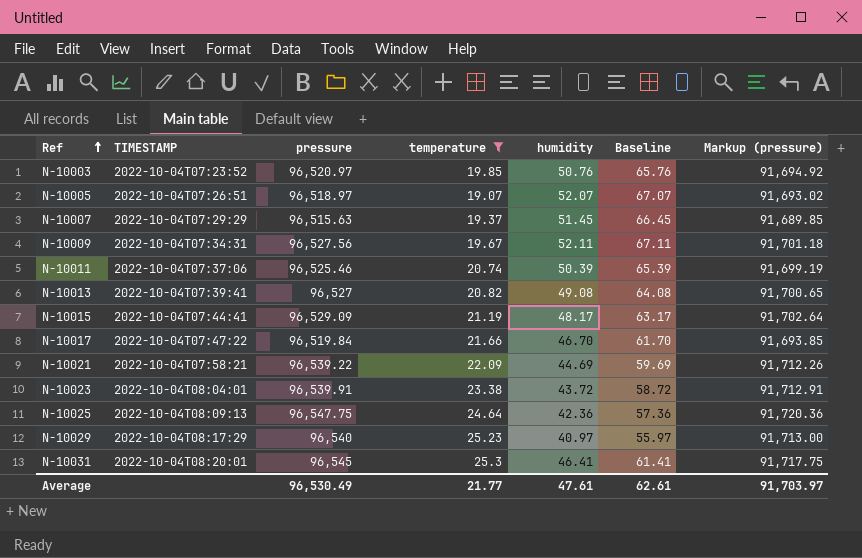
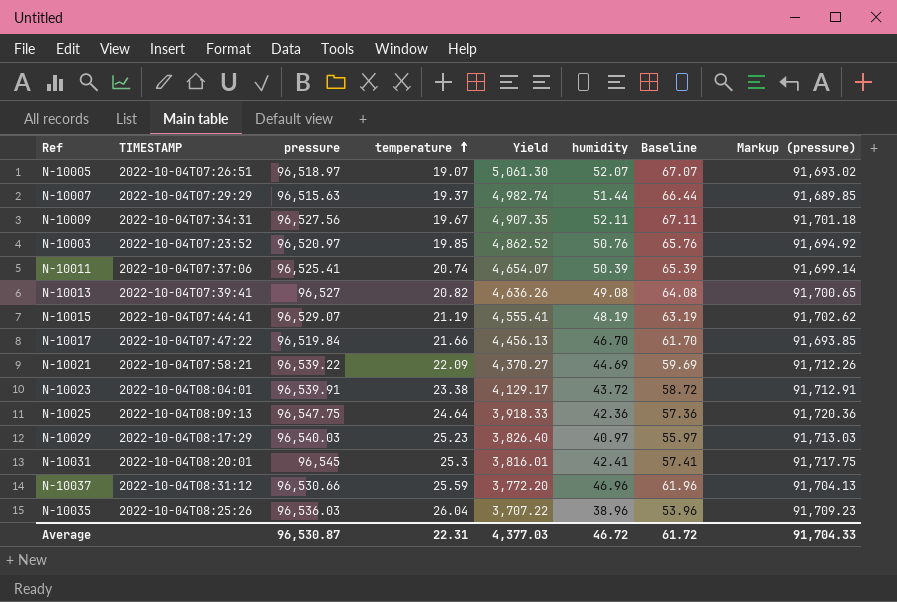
filter: temperature <= 25.3 -> none
row order: Ref ascending -> temperature ascending
column Yield | formula: none -> [pressure] / [temperature]
N-10007 | humidity: 51.45 -> 51.44
N-10007 | Baseline: 66.45 -> 66.44
N-10011 | pressure: 96,525.46 -> 96,525.41
N-10011 | Markup (pressure): 91,699.19 -> 91,699.14
N-10015 | pressure: 96,529.09 -> 96,529.07
N-10015 | humidity: 48.17 -> 48.19
N-10015 | Baseline: 63.17 -> 63.19
N-10015 | Markup (pressure): 91,702.64 -> 91,702.62
N-10029 | pressure: 96,540 -> 96,540.03
N-10029 | Markup (pressure): 91,713.00 -> 91,713.03
N-10031 | humidity: 46.41 -> 42.41
N-10031 | Baseline: 61.41 -> 57.41
Average | pressure: 96,530.49 -> 96,530.87
Average | temperature: 21.77 -> 22.31
Average | humidity: 47.61 -> 46.72
Average | Baseline: 62.61 -> 61.72
Average | Markup (pressure): 91,703.97 -> 91,704.33

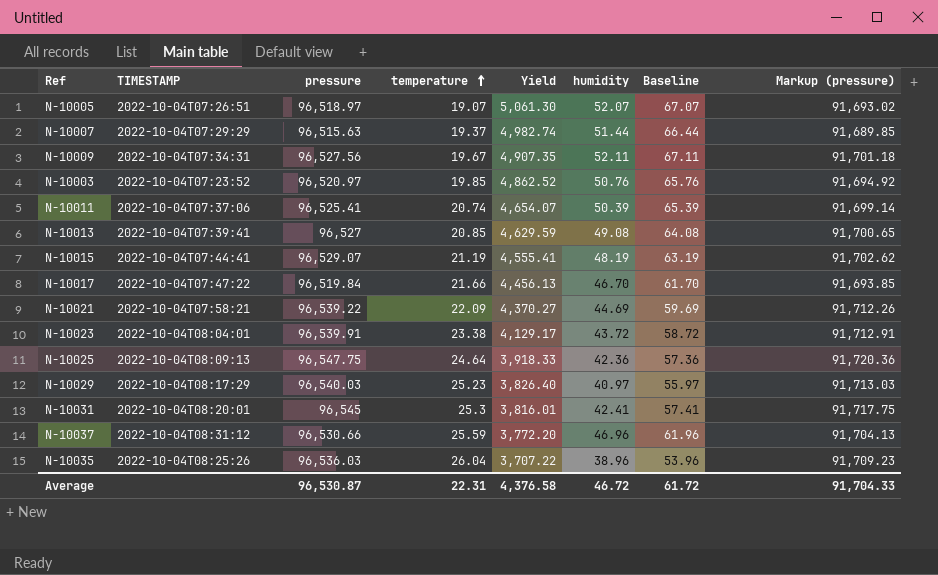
N-10013 | temperature: 20.82 -> 20.85
N-10013 | Yield: 4,636.26 -> 4,629.59
Average | Yield: 4,377.03 -> 4,376.58

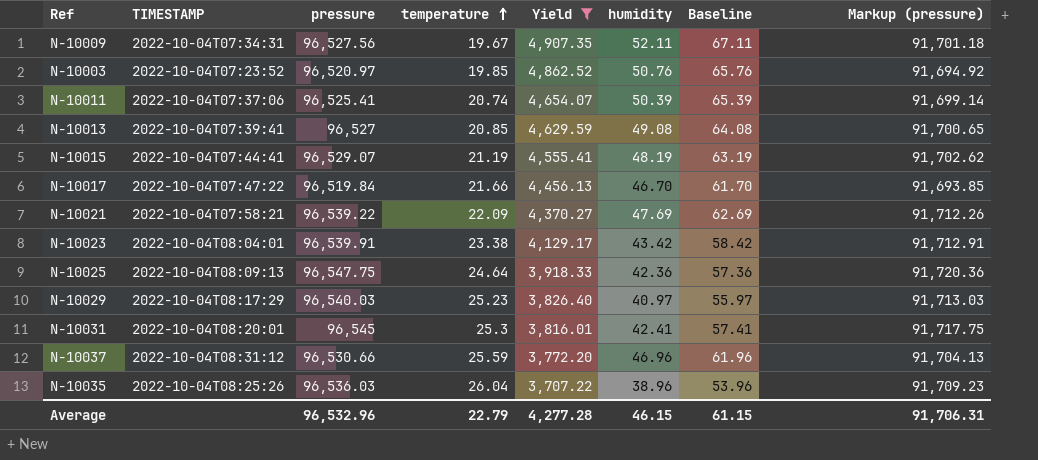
filter: none -> Yield <= 4,907.35
N-10021 | humidity: 44.69 -> 47.69
N-10021 | Baseline: 59.69 -> 62.69
N-10023 | humidity: 43.72 -> 43.42
N-10023 | Baseline: 58.72 -> 58.42
Average | pressure: 96,530.87 -> 96,532.96
Average | temperature: 22.31 -> 22.79
Average | Yield: 4,376.58 -> 4,277.28
Average | humidity: 46.72 -> 46.15
Average | Baseline: 61.72 -> 61.15
Average | Markup (pressure): 91,704.33 -> 91,706.31

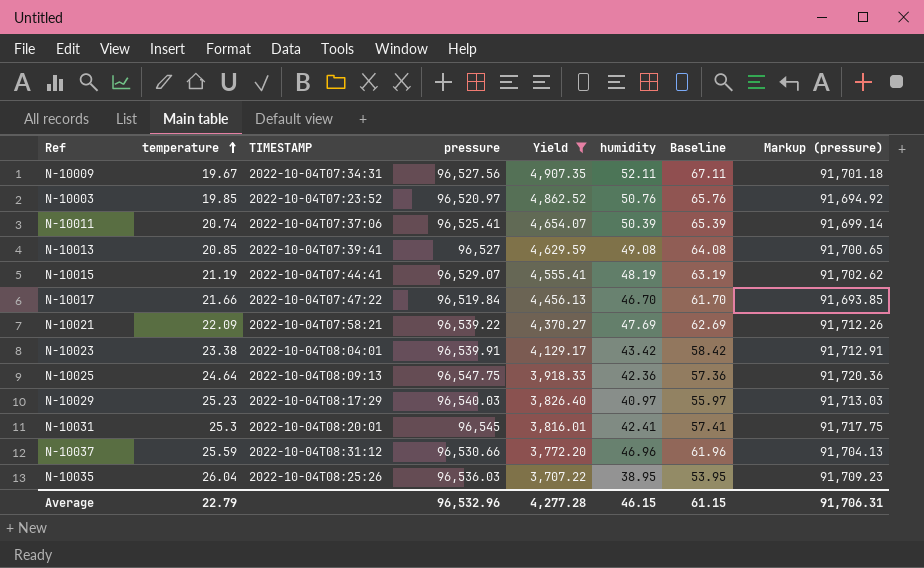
column temperature | position: 4 -> 2
N-10035 | humidity: 38.96 -> 38.95
N-10035 | Baseline: 53.96 -> 53.95

